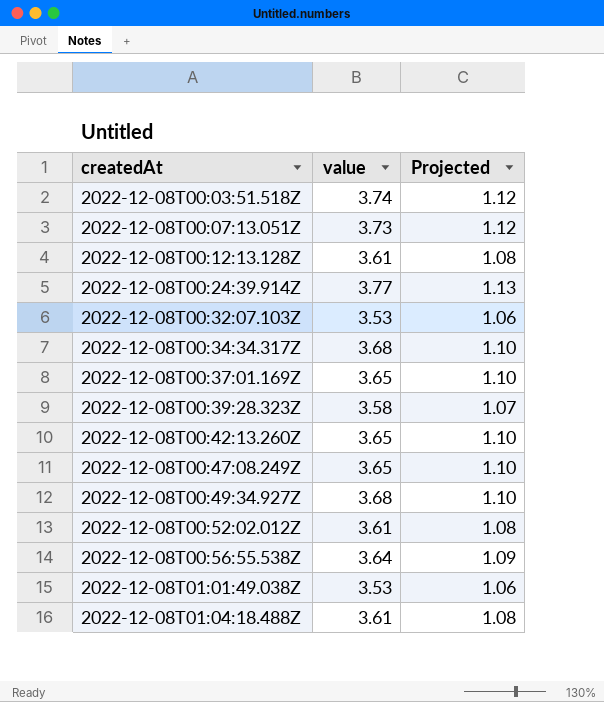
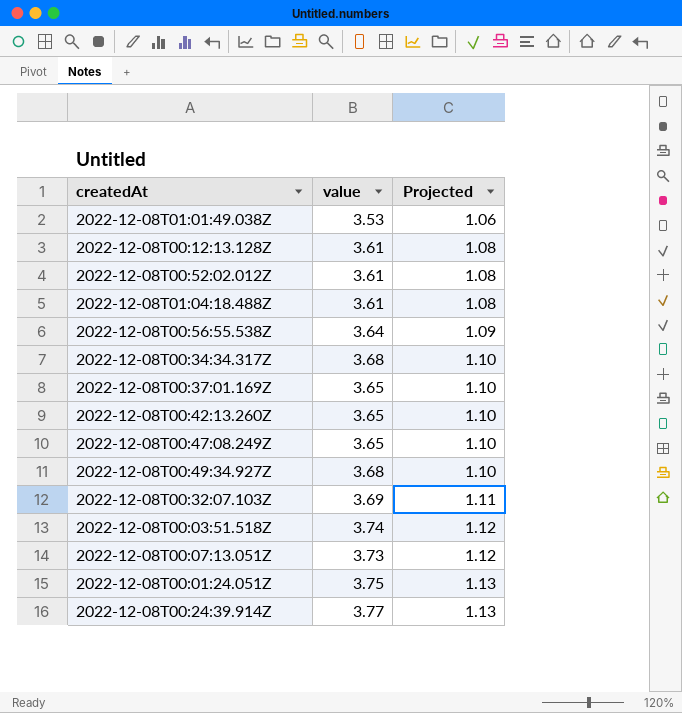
row order: createdAt ascending -> Projected ascending
row 2022-12-08T00:39:28.323Z: 3.58 | 1.07 -> none
2022-12-08T00:32:07.103Z | value: 3.53 -> 3.69
2022-12-08T00:32:07.103Z | Projected: 1.06 -> 1.11
row 2022-12-08T00:01:24.051Z: none -> 3.75 | 1.13

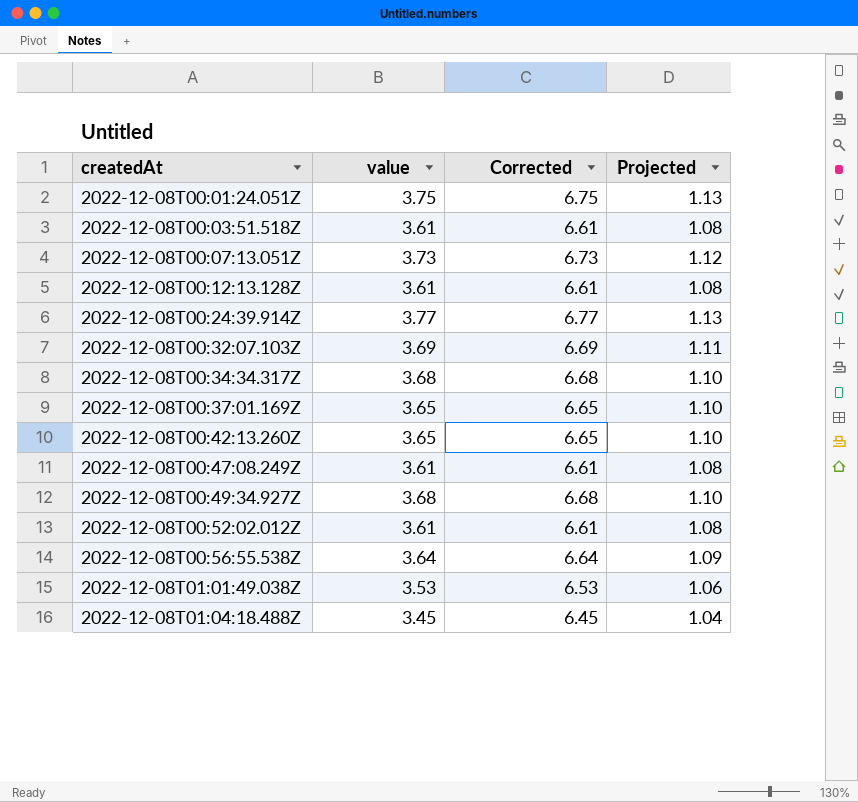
row order: Projected ascending -> createdAt ascending
column Corrected | formula: none -> [value] + 3
2022-12-08T00:03:51.518Z | value: 3.74 -> 3.61
2022-12-08T00:03:51.518Z | Projected: 1.12 -> 1.08
2022-12-08T00:47:08.249Z | value: 3.65 -> 3.61
2022-12-08T00:47:08.249Z | Projected: 1.10 -> 1.08
2022-12-08T01:04:18.488Z | value: 3.61 -> 3.45
2022-12-08T01:04:18.488Z | Projected: 1.08 -> 1.04

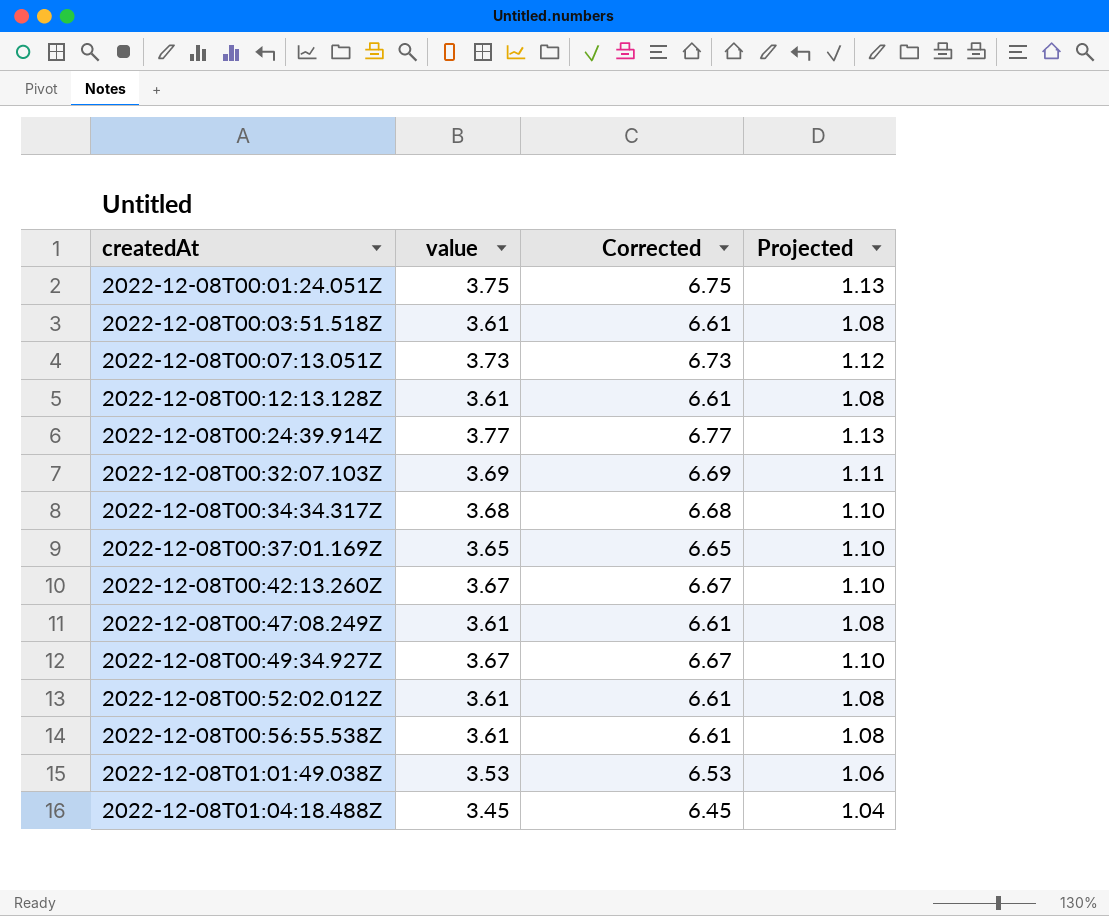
2022-12-08T00:42:13.260Z | value: 3.65 -> 3.67
2022-12-08T00:42:13.260Z | Corrected: 6.65 -> 6.67
2022-12-08T00:49:34.927Z | value: 3.68 -> 3.67
2022-12-08T00:49:34.927Z | Corrected: 6.68 -> 6.67
2022-12-08T00:56:55.538Z | value: 3.64 -> 3.61
2022-12-08T00:56:55.538Z | Corrected: 6.64 -> 6.61
2022-12-08T00:56:55.538Z | Projected: 1.09 -> 1.08

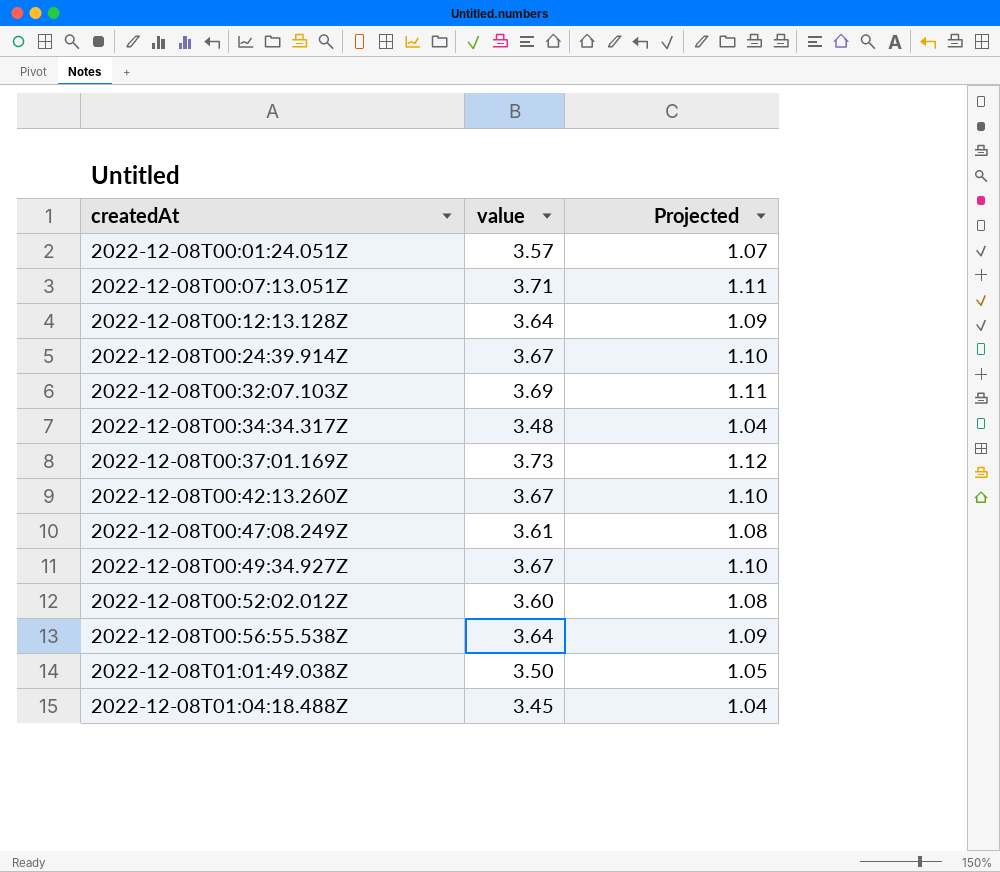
column Corrected | formula: [value] + 3 -> none
row 2022-12-08T00:03:51.518Z: 3.61 | 6.61 | 1.08 -> none
2022-12-08T00:01:24.051Z | value: 3.75 -> 3.57
2022-12-08T00:01:24.051Z | Projected: 1.13 -> 1.07
2022-12-08T00:07:13.051Z | value: 3.73 -> 3.71
2022-12-08T00:07:13.051Z | Projected: 1.12 -> 1.11
2022-12-08T00:12:13.128Z | value: 3.61 -> 3.64
2022-12-08T00:12:13.128Z | Projected: 1.08 -> 1.09
2022-12-08T00:24:39.914Z | value: 3.77 -> 3.67
2022-12-08T00:24:39.914Z | Projected: 1.13 -> 1.10
2022-12-08T00:34:34.317Z | value: 3.68 -> 3.48
2022-12-08T00:34:34.317Z | Projected: 1.10 -> 1.04
2022-12-08T00:37:01.169Z | value: 3.65 -> 3.73
2022-12-08T00:37:01.169Z | Projected: 1.10 -> 1.12
2022-12-08T00:52:02.012Z | value: 3.61 -> 3.60
2022-12-08T00:56:55.538Z | value: 3.61 -> 3.64
2022-12-08T00:56:55.538Z | Projected: 1.08 -> 1.09
2022-12-08T01:01:49.038Z | value: 3.53 -> 3.50
2022-12-08T01:01:49.038Z | Projected: 1.06 -> 1.05

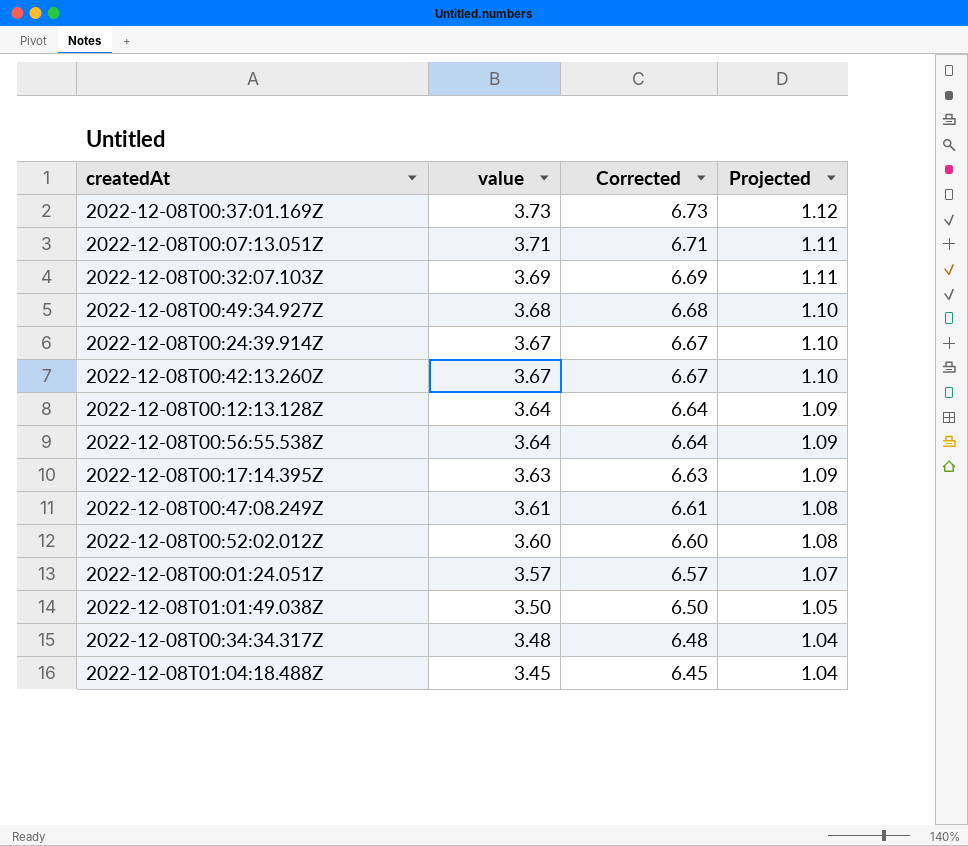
row order: createdAt ascending -> value descending
column Corrected | formula: none -> [value] + 3
2022-12-08T00:49:34.927Z | value: 3.67 -> 3.68
row 2022-12-08T00:17:14.395Z: none -> 3.63 | 6.63 | 1.09

